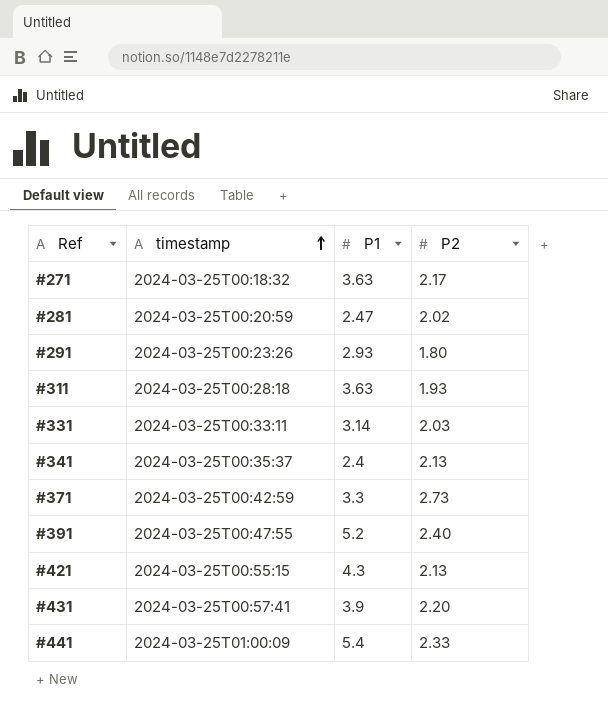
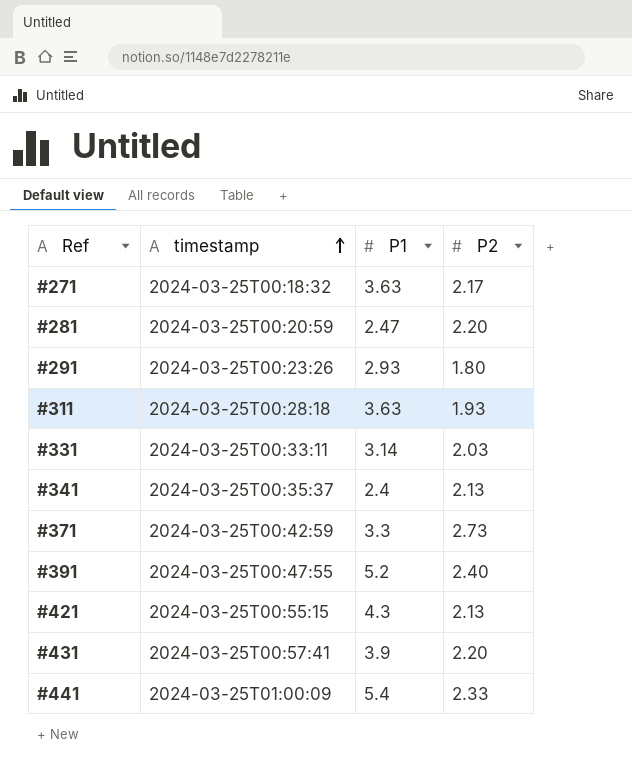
#281 | P2: 2.02 -> 2.20

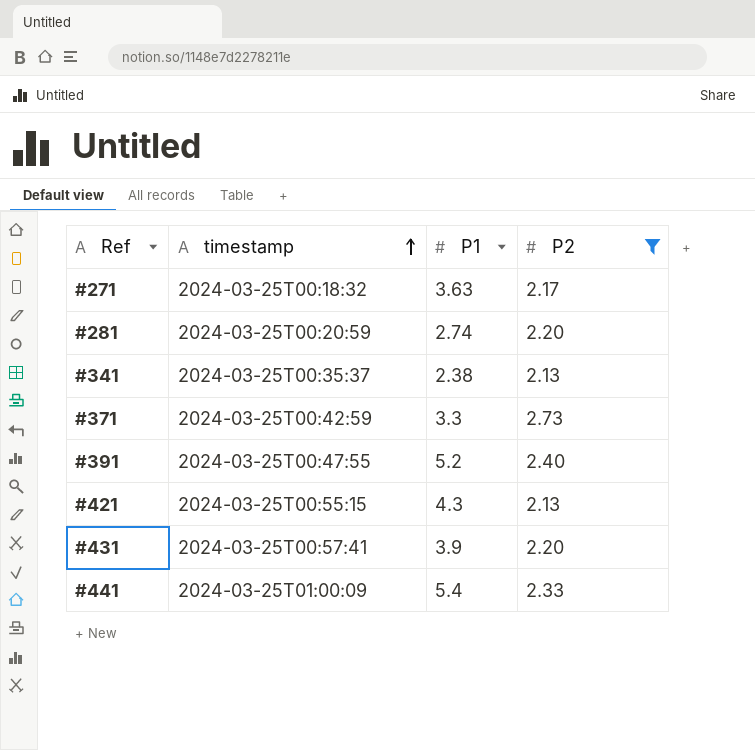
filter: none -> P2 >= 2.13
#281 | P1: 2.47 -> 2.74
#341 | P1: 2.4 -> 2.38

